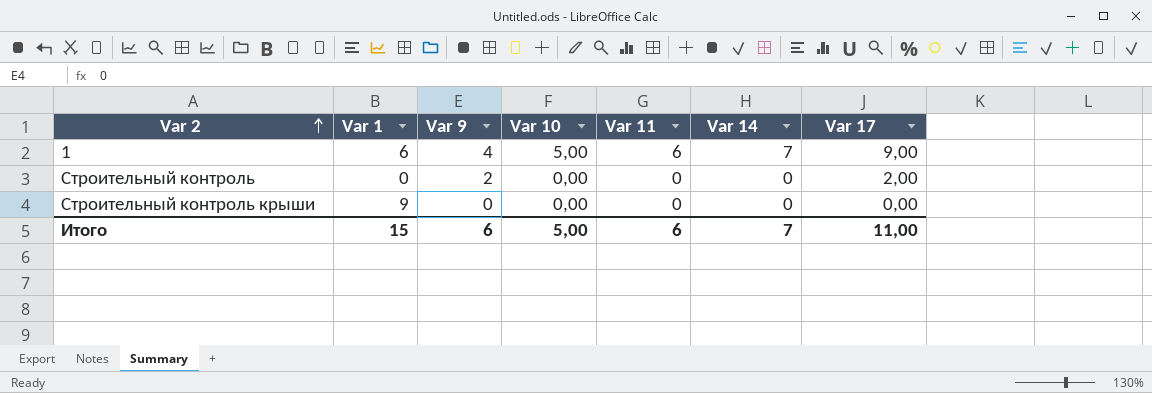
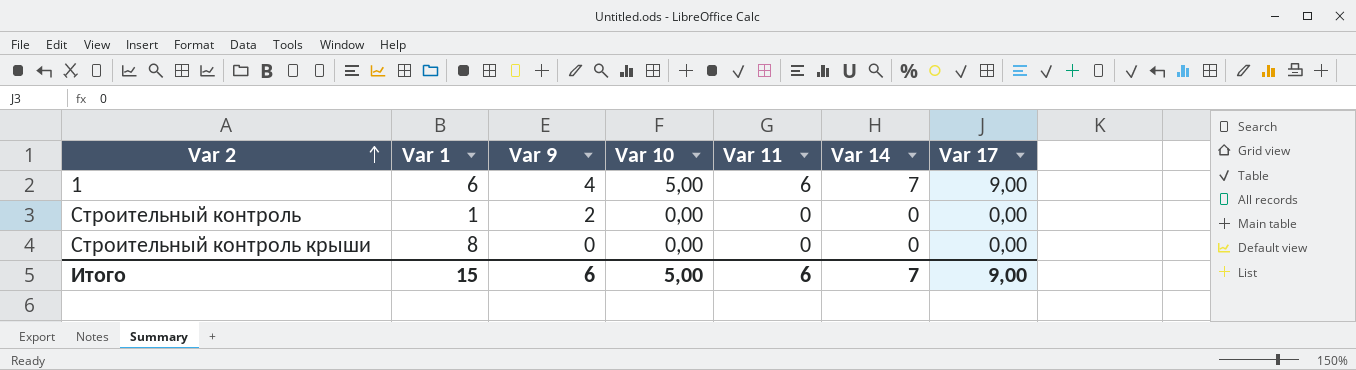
Строительный контроль | Var 1: 0 -> 1
Строительный контроль | Var 17: 2,00 -> 0,00
Строительный контроль крыши | Var 1: 9 -> 8
Итого | Var 17: 11,00 -> 9,00

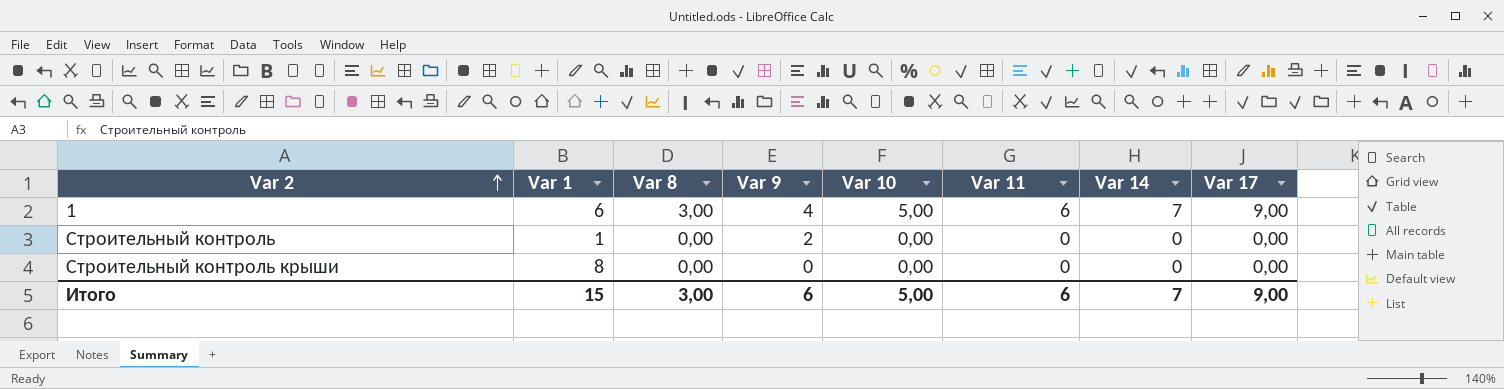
column Var 8 | position: none -> 3

